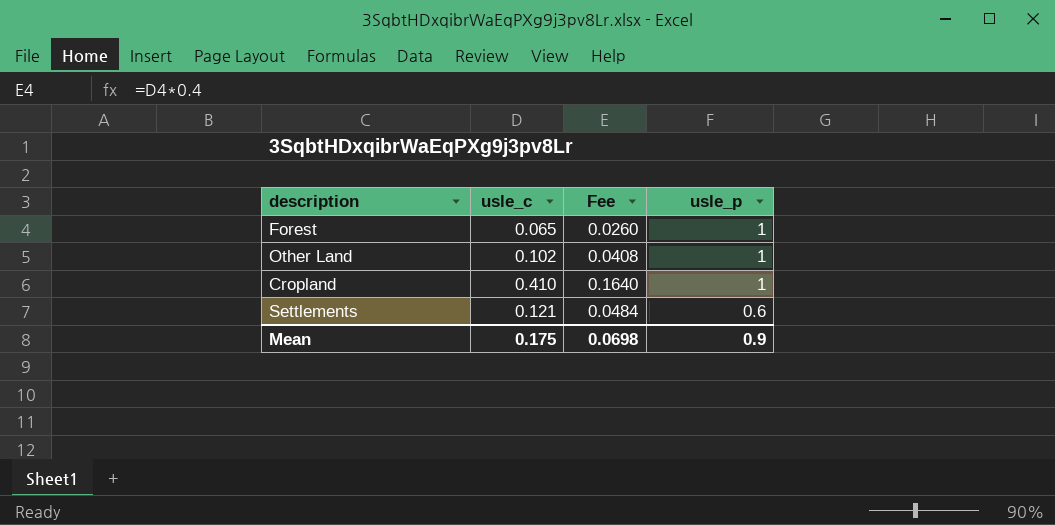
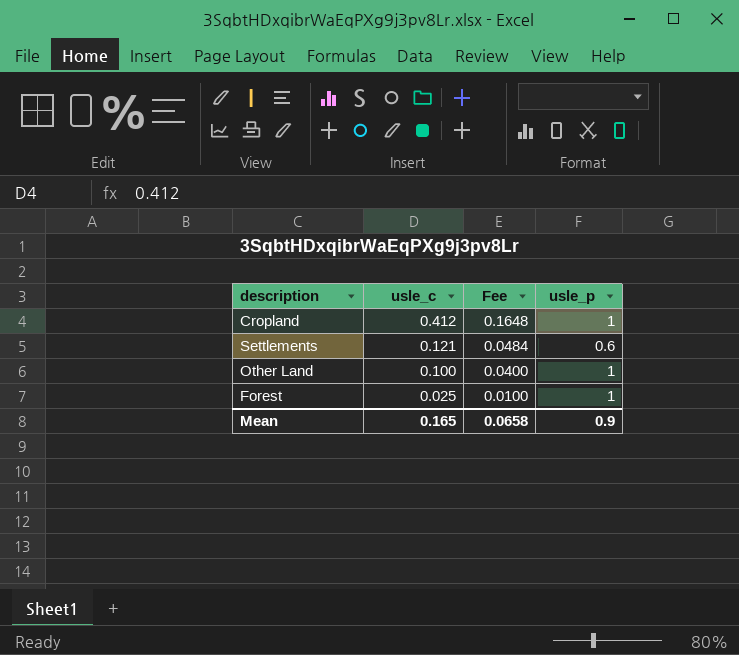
row order: usle_p descending -> usle_c descending
Cropland | usle_c: 0.410 -> 0.412
Cropland | Fee: 0.1640 -> 0.1648
Other Land | usle_c: 0.102 -> 0.100
Other Land | Fee: 0.0408 -> 0.0400
Forest | usle_c: 0.065 -> 0.025
Forest | Fee: 0.0260 -> 0.0100
Mean | usle_c: 0.175 -> 0.165
Mean | Fee: 0.0698 -> 0.0658

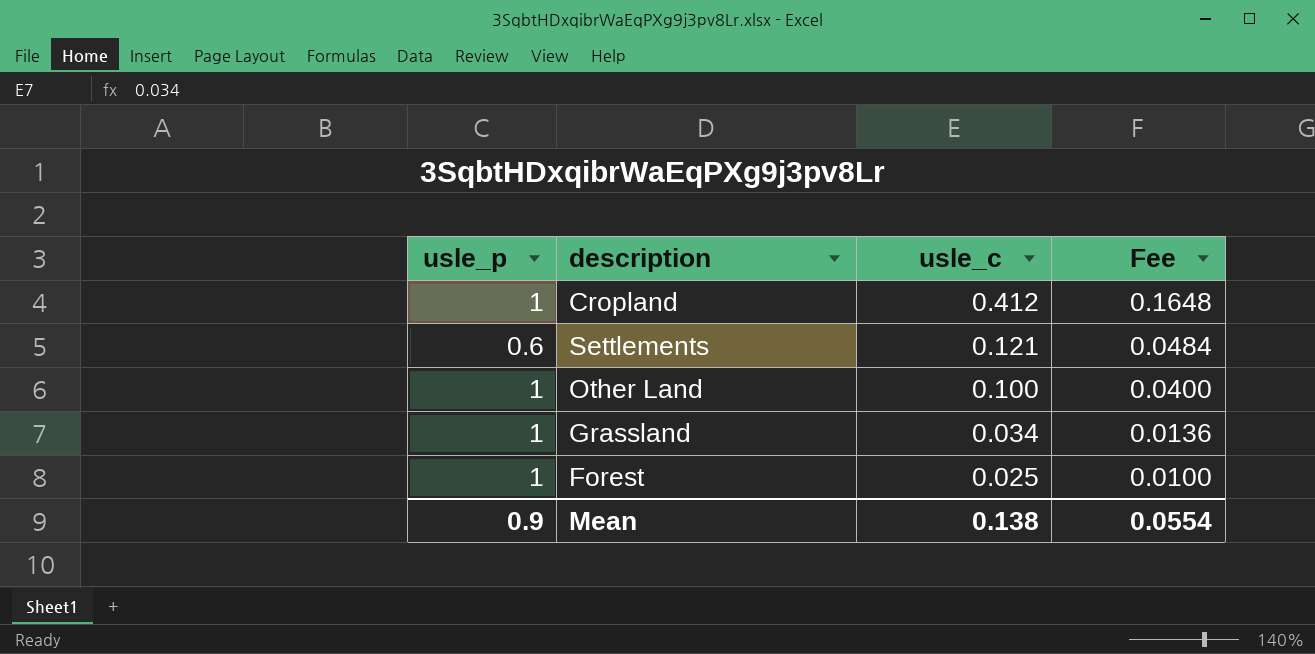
column usle_p | position: 4 -> 1
row Grassland: none -> 1 | 0.034 | 0.0136
Mean | usle_c: 0.165 -> 0.138
Mean | Fee: 0.0658 -> 0.0554

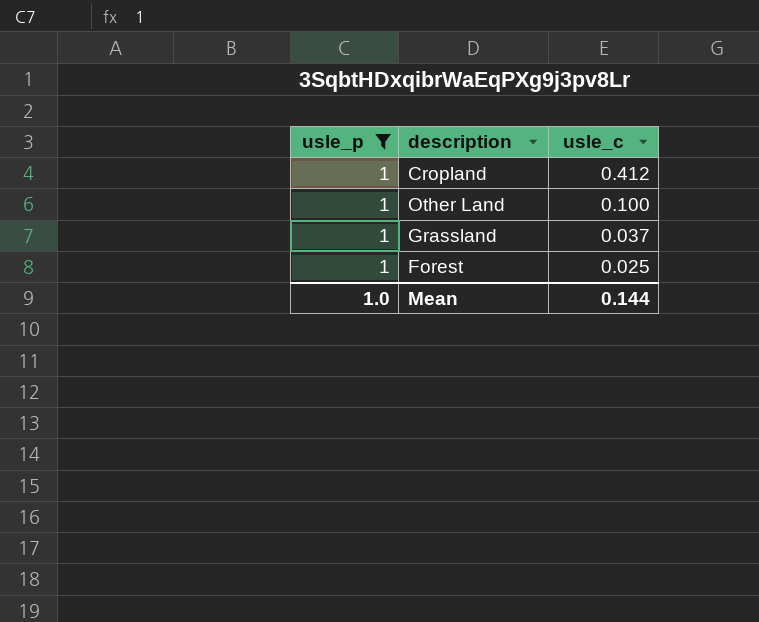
filter: none -> usle_p = 1
column Fee | formula: [usle_c] * 0.4 -> none
Grassland | usle_c: 0.034 -> 0.037
Mean | usle_p: 0.9 -> 1.0
Mean | usle_c: 0.138 -> 0.144

